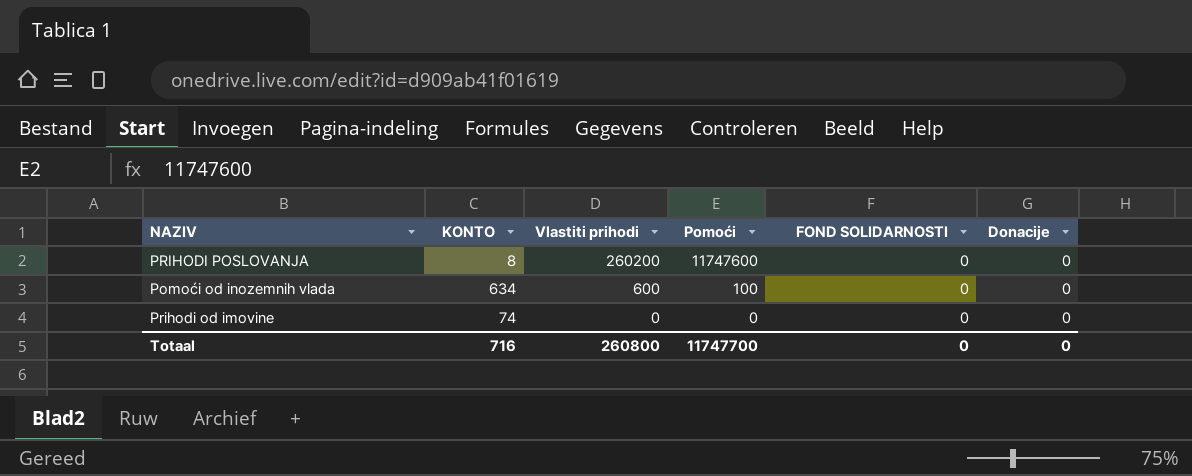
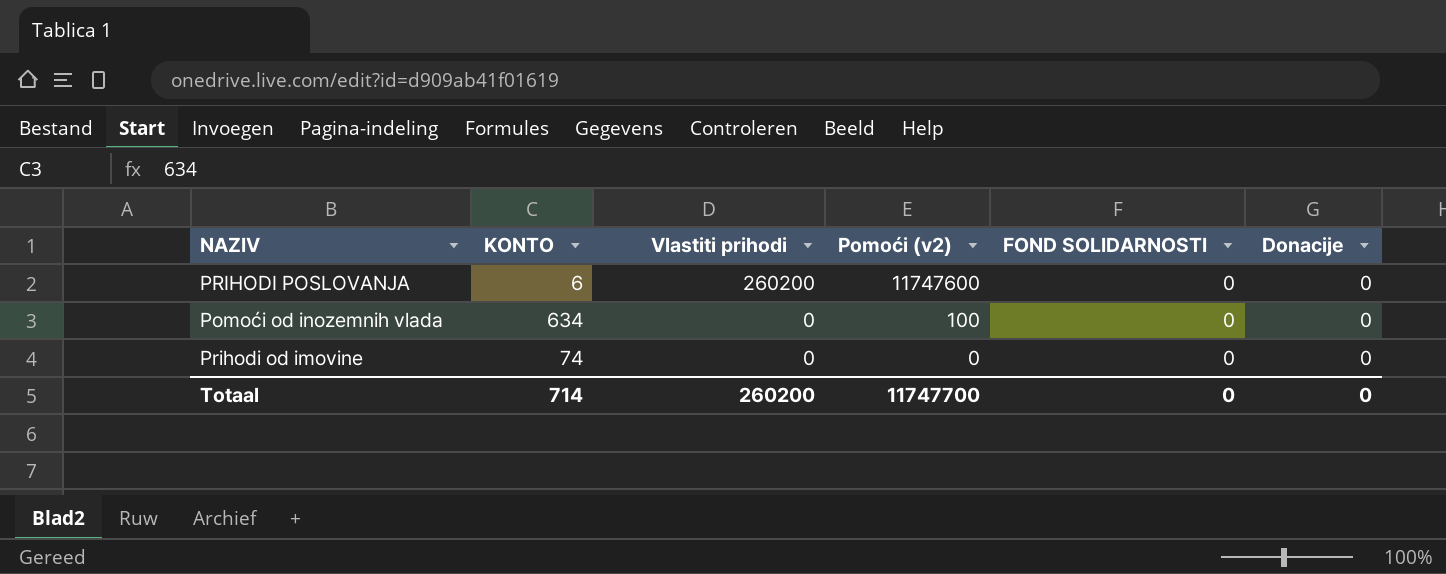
column name: Pomoći -> Pomoći (v2)
PRIHODI POSLOVANJA | KONTO: 8 -> 6
Pomoći od inozemnih vlada | Vlastiti prihodi: 600 -> 0
Totaal | KONTO: 716 -> 714
Totaal | Vlastiti prihodi: 260800 -> 260200

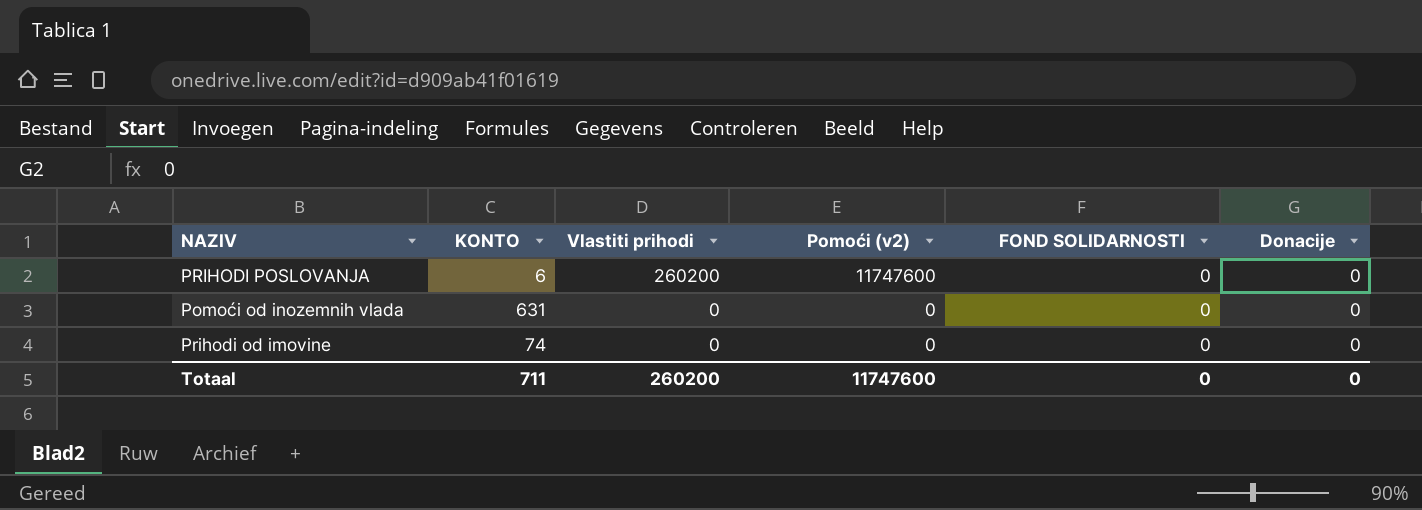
Pomoći od inozemnih vlada | KONTO: 634 -> 631
Pomoći od inozemnih vlada | Pomoći (v2): 100 -> 0
Totaal | KONTO: 714 -> 711
Totaal | Pomoći (v2): 11747700 -> 11747600

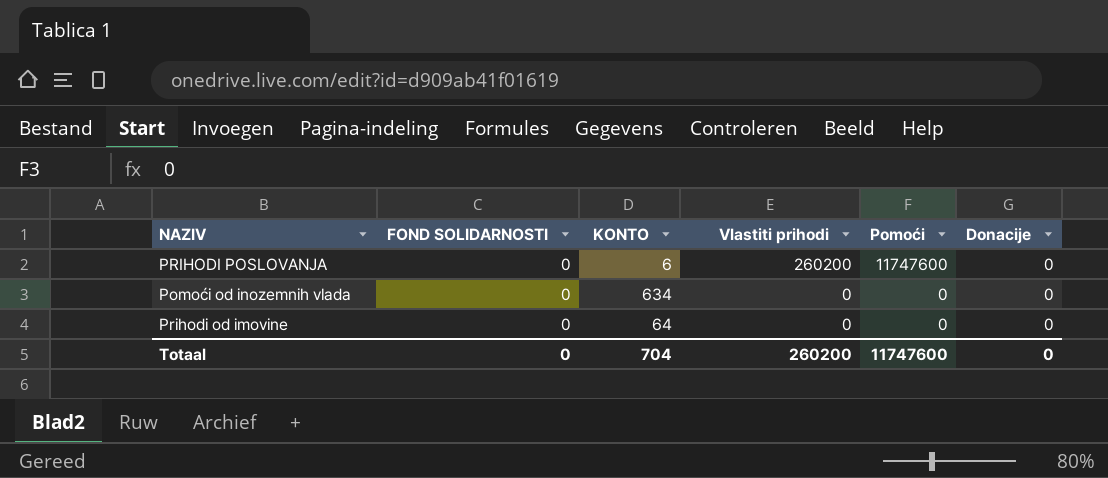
column FOND SOLIDARNOSTI | position: 5 -> 2
column name: Pomoći (v2) -> Pomoći
Pomoći od inozemnih vlada | KONTO: 631 -> 634
Prihodi od imovine | KONTO: 74 -> 64
Totaal | KONTO: 711 -> 704

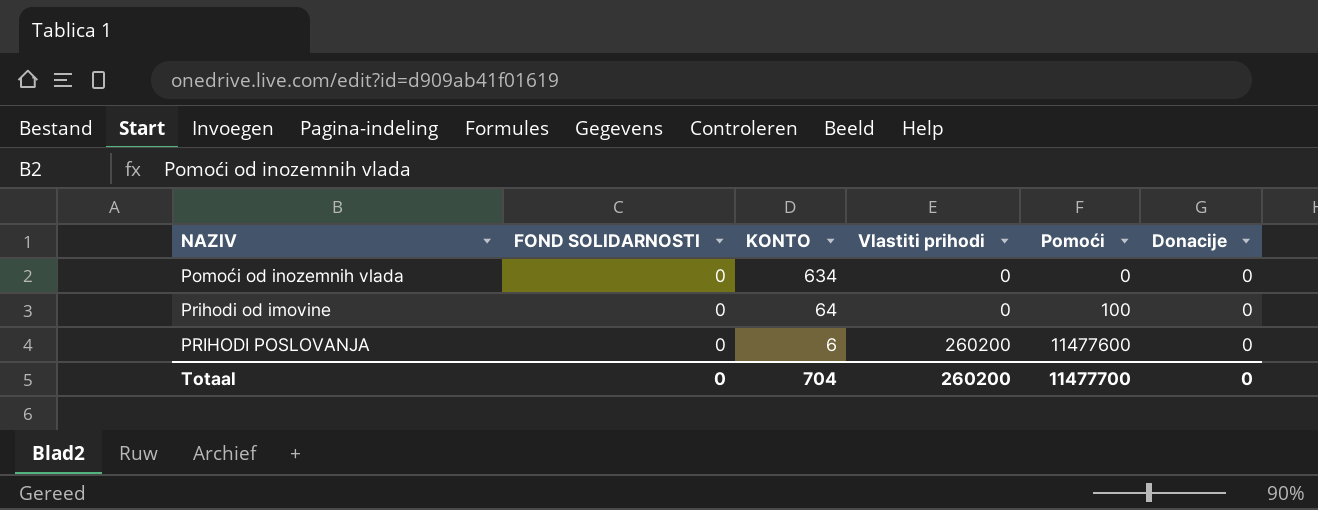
row order: Vlastiti prihodi descending -> NAZIV ascending
Prihodi od imovine | Pomoći: 0 -> 100
PRIHODI POSLOVANJA | Pomoći: 11747600 -> 11477600
Totaal | Pomoći: 11747600 -> 11477700

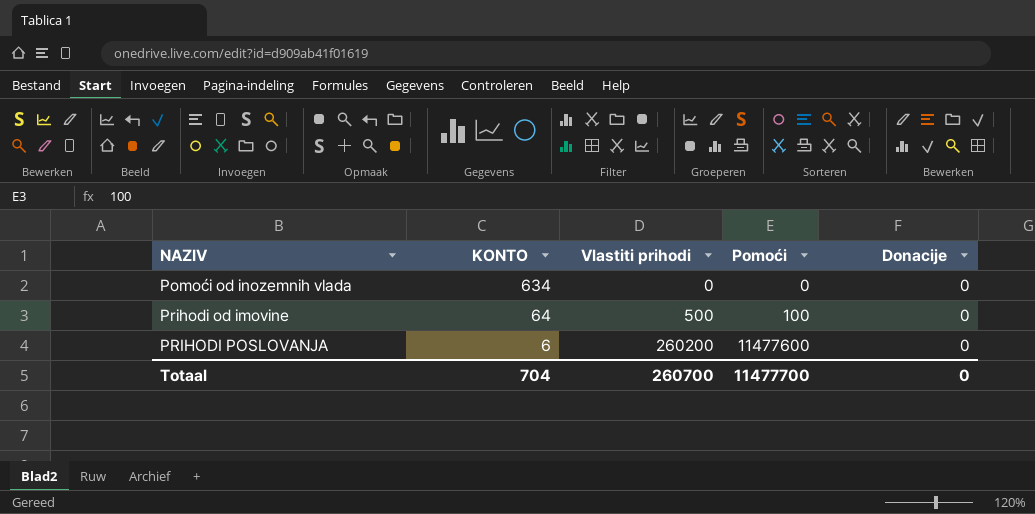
column FOND SOLIDARNOSTI | position: 2 -> none
Prihodi od imovine | Vlastiti prihodi: 0 -> 500
Totaal | Vlastiti prihodi: 260200 -> 260700

